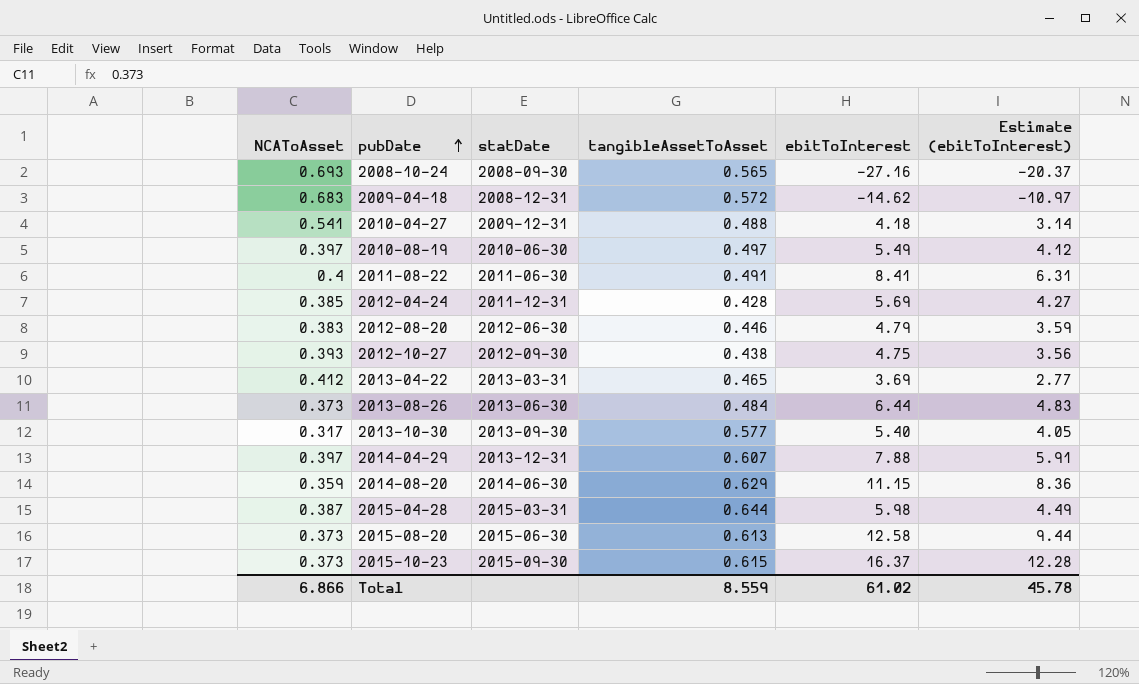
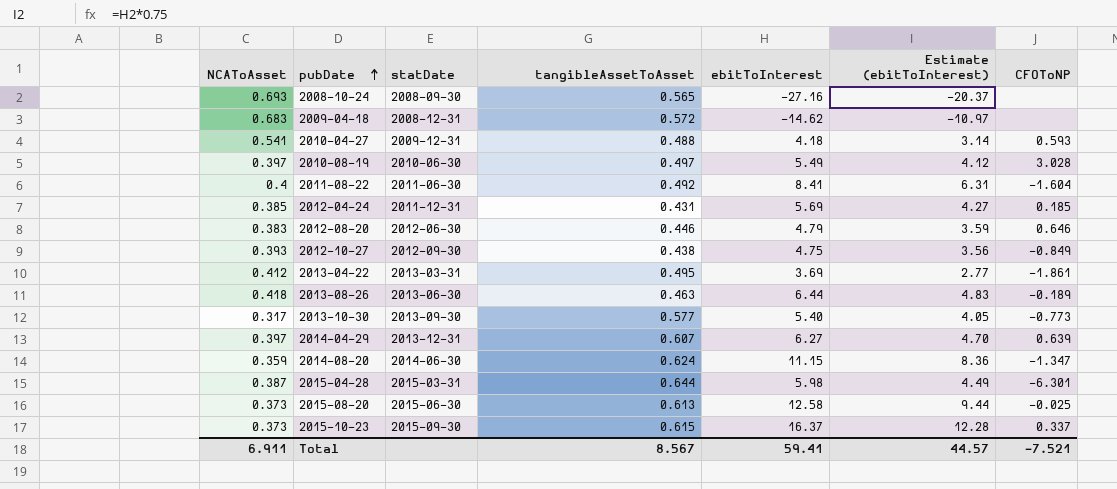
column CFOToNP | position: none -> 7
2011-08-22 | tangibleAssetToAsset: 0.491 -> 0.492
2012-04-24 | tangibleAssetToAsset: 0.428 -> 0.431
2013-04-22 | tangibleAssetToAsset: 0.465 -> 0.495
2013-08-26 | NCAToAsset: 0.373 -> 0.418
2013-08-26 | tangibleAssetToAsset: 0.484 -> 0.463
2014-04-29 | ebitToInterest: 7.88 -> 6.27
2014-04-29 | Estimate (ebitToInterest): 5.91 -> 4.70
2014-08-20 | tangibleAssetToAsset: 0.629 -> 0.624
Total | NCAToAsset: 6.866 -> 6.911
Total | tangibleAssetToAsset: 8.559 -> 8.567
Total | ebitToInterest: 61.02 -> 59.41
Total | Estimate (ebitToInterest): 45.78 -> 44.57

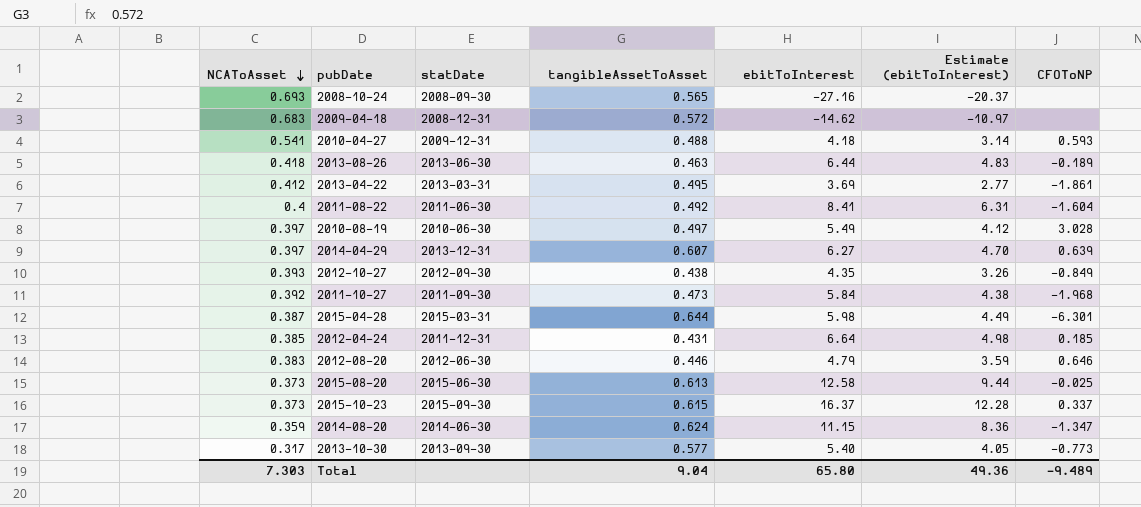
row order: pubDate ascending -> NCAToAsset descending
2012-10-27 | ebitToInterest: 4.75 -> 4.35
2012-10-27 | Estimate (ebitToInterest): 3.56 -> 3.26
row 2011-10-27: none -> 0.392 | 2011-09-30 | 0.473 | 5.84 | 4.38 | -1.968
2012-04-24 | ebitToInterest: 5.69 -> 6.64
2012-04-24 | Estimate (ebitToInterest): 4.27 -> 4.98
Total | NCAToAsset: 6.911 -> 7.303
Total | tangibleAssetToAsset: 8.567 -> 9.04
Total | ebitToInterest: 59.41 -> 65.80
Total | Estimate (ebitToInterest): 44.57 -> 49.36
Total | CFOToNP: -7.521 -> -9.489

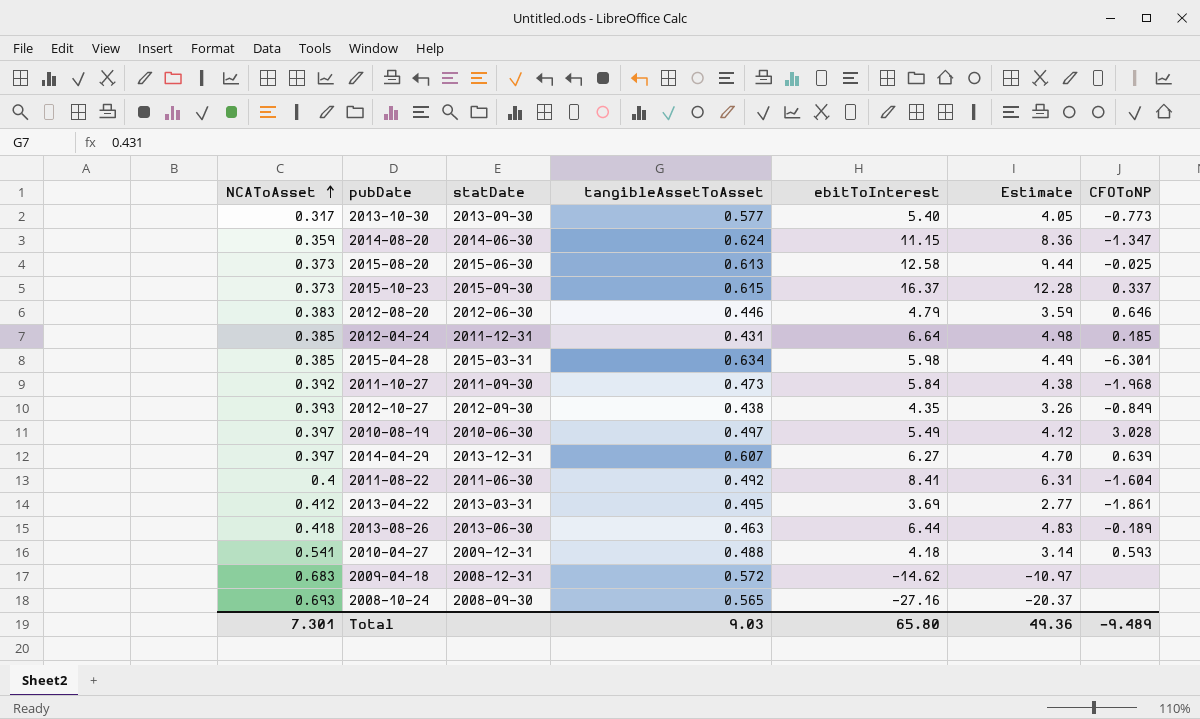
row order: NCAToAsset descending -> NCAToAsset ascending
column name: Estimate (ebitToInterest) -> Estimate
2015-04-28 | NCAToAsset: 0.387 -> 0.385
2015-04-28 | tangibleAssetToAsset: 0.644 -> 0.634
Total | NCAToAsset: 7.303 -> 7.301
Total | tangibleAssetToAsset: 9.04 -> 9.03

